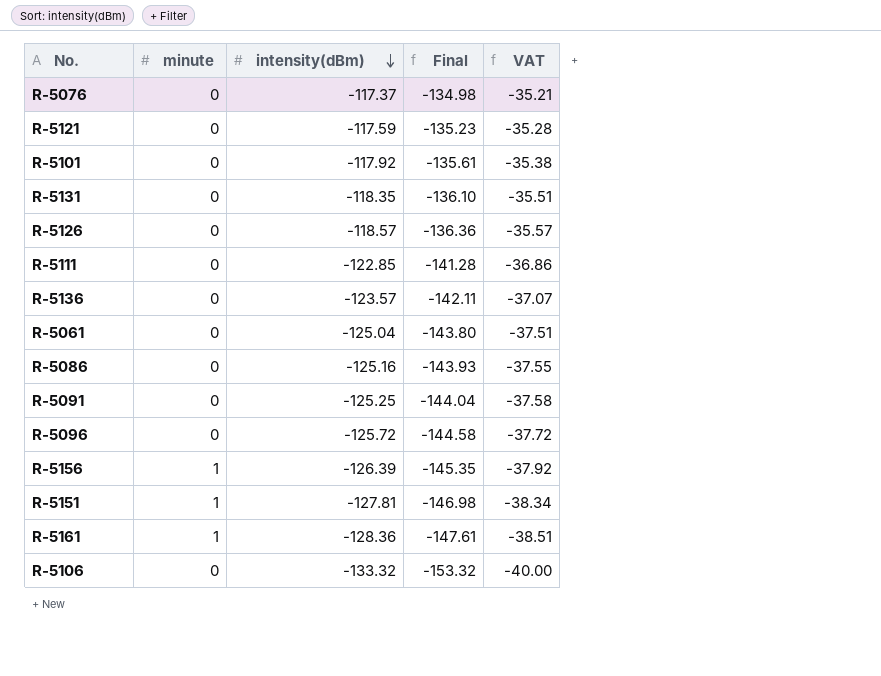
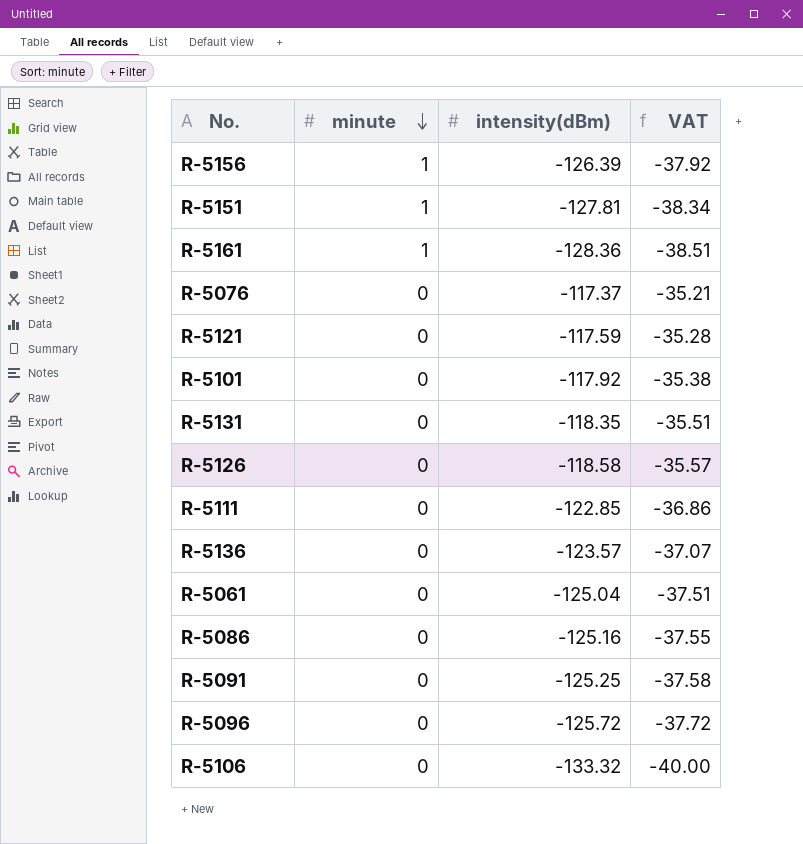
row order: intensity(dBm) descending -> minute descending
column Final | formula: [intensity(dBm)] * 1.15 -> none
R-5126 | intensity(dBm): -118.57 -> -118.58

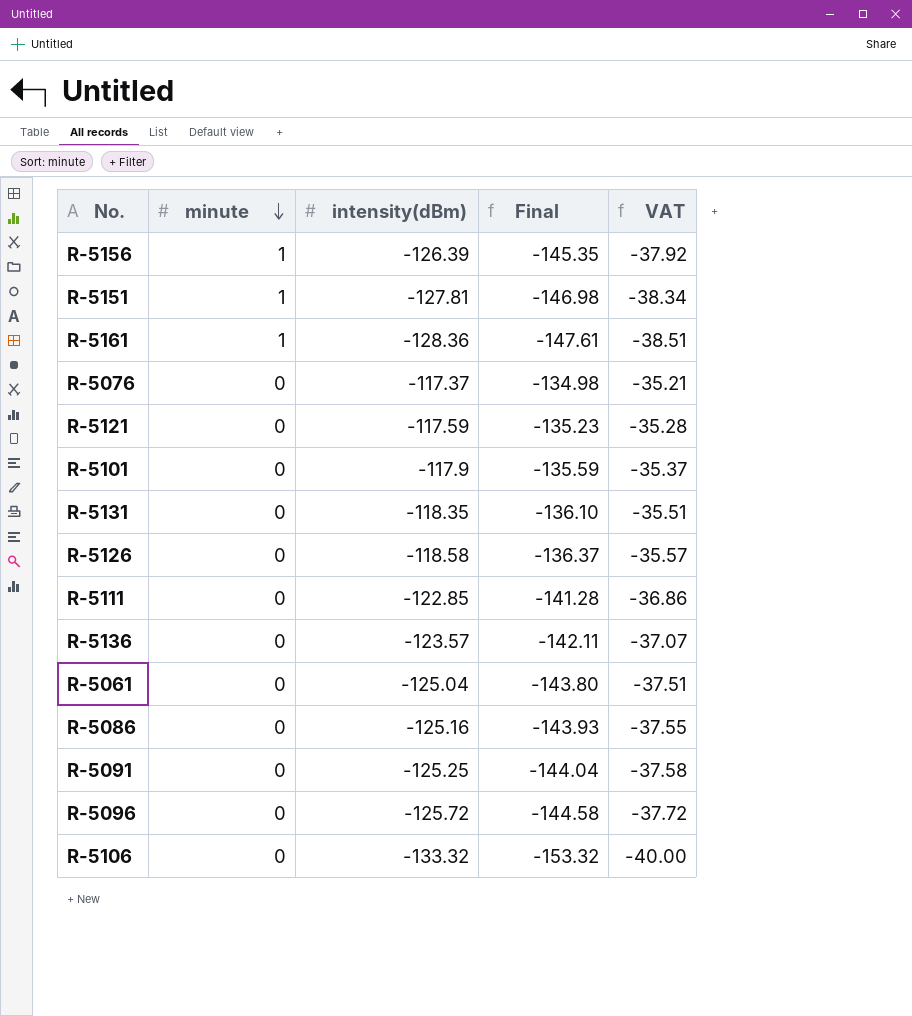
column Final | formula: none -> [intensity(dBm)] * 1.15
R-5101 | intensity(dBm): -117.92 -> -117.9
R-5101 | VAT: -35.38 -> -35.37

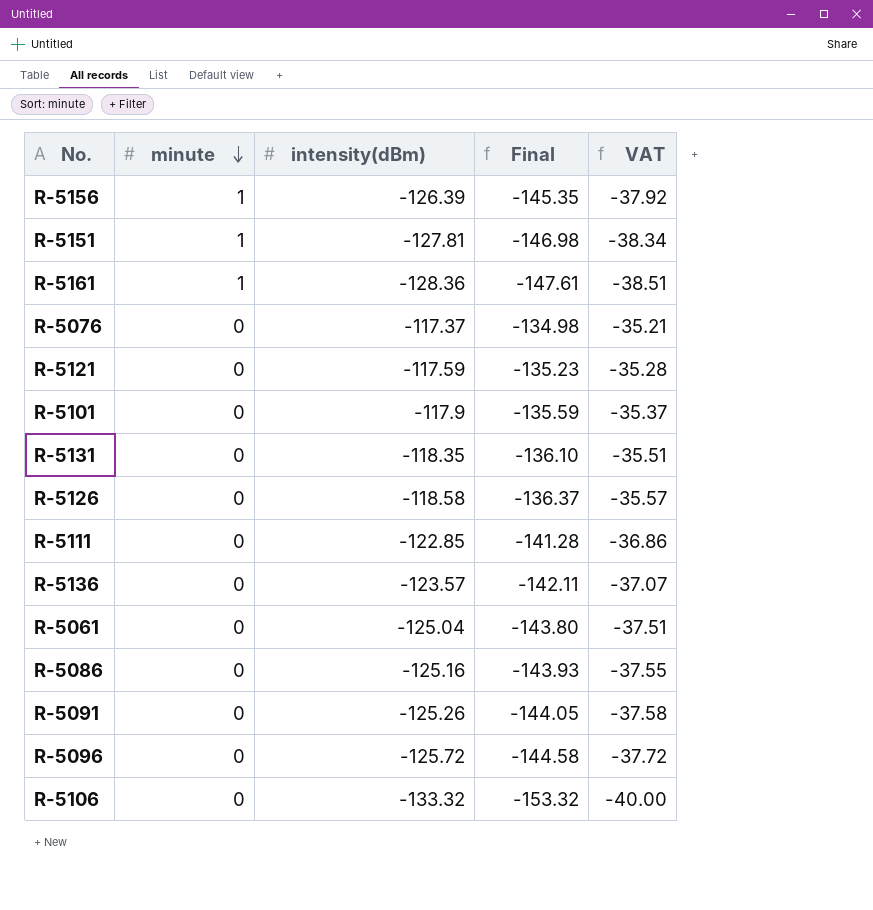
R-5091 | intensity(dBm): -125.25 -> -125.26
R-5091 | Final: -144.04 -> -144.05

